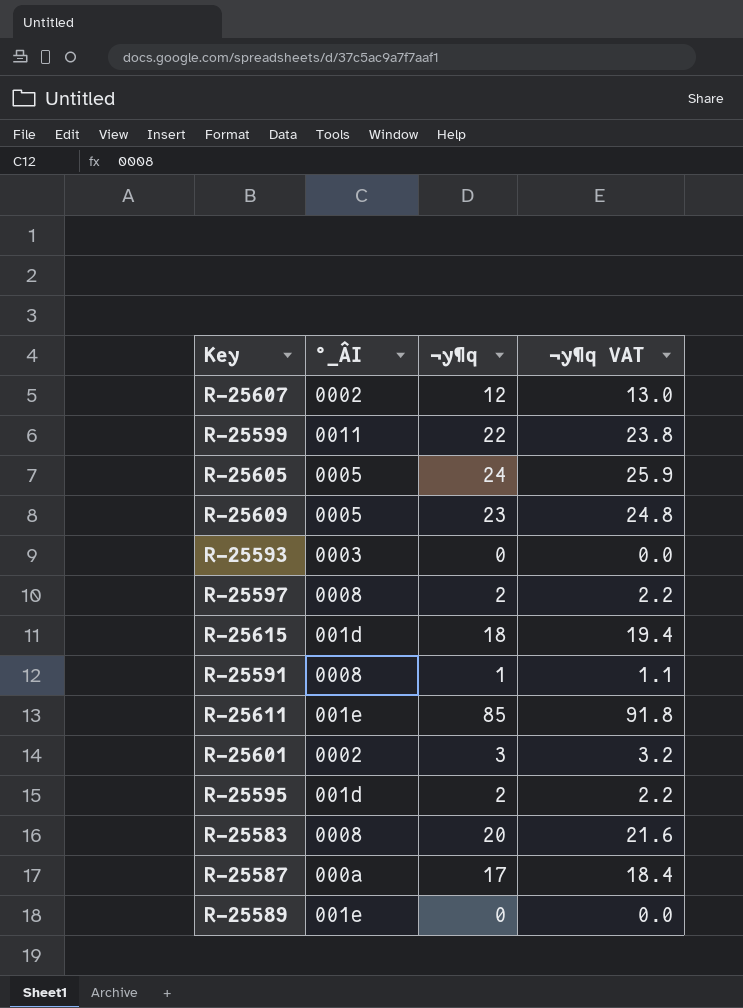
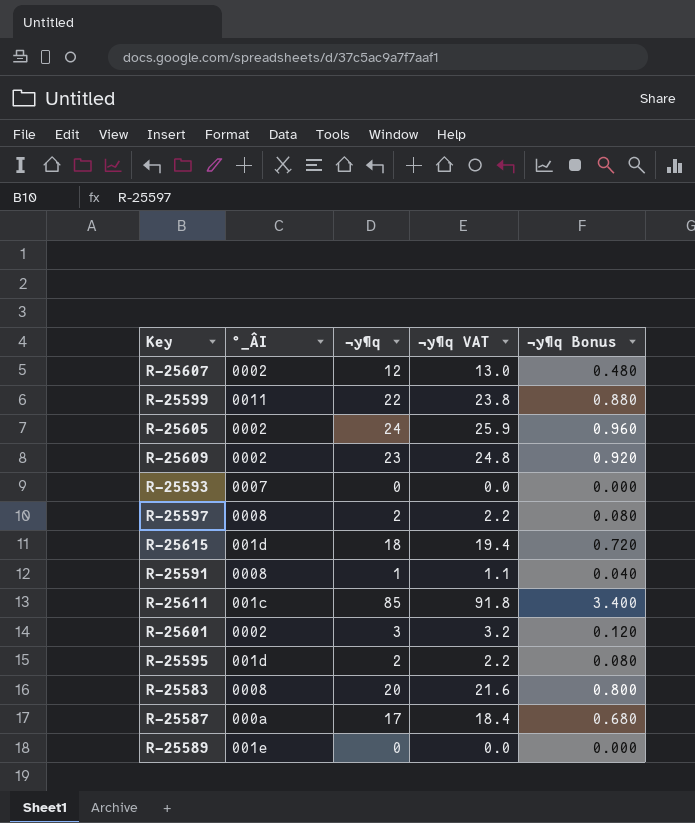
column ¬y¶q Bonus | formula: none -> [¬y¶q] * 0.04
R-25605 | °_ÂI: 0005 -> 0002
R-25609 | °_ÂI: 0005 -> 0002
R-25593 | °_ÂI: 0003 -> 0007
R-25611 | °_ÂI: 001e -> 001c

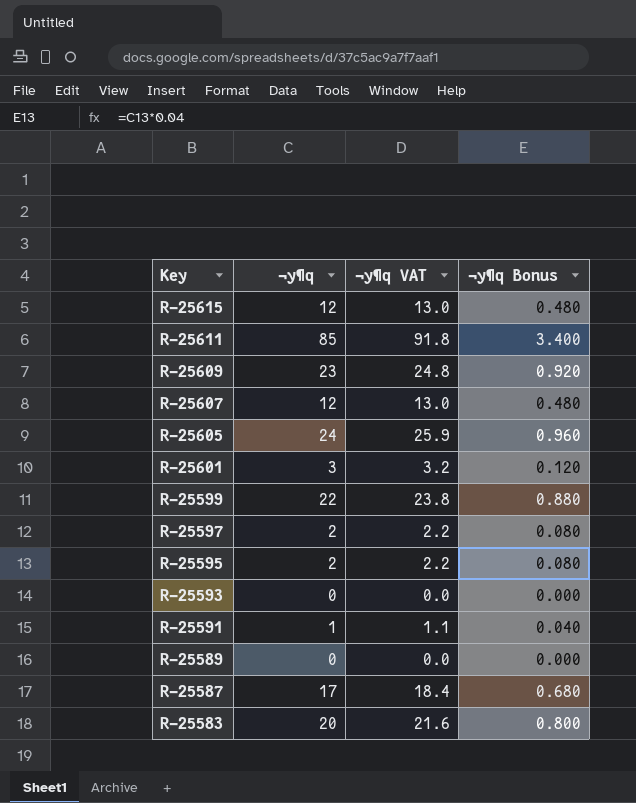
row order: none -> Key descending
column °_ÂI | position: 2 -> none
R-25615 | ¬y¶q: 18 -> 12
R-25615 | ¬y¶q VAT: 19.4 -> 13.0
R-25615 | ¬y¶q Bonus: 0.720 -> 0.480

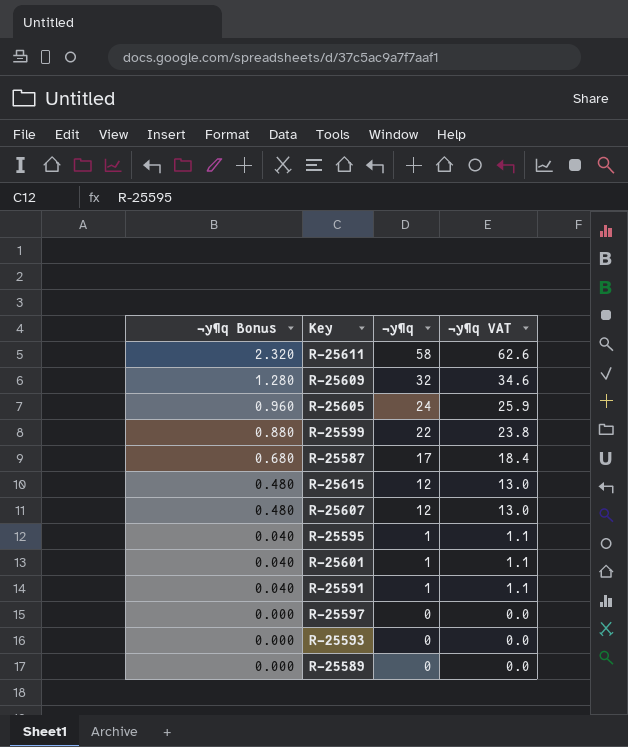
row order: Key descending -> ¬y¶q Bonus descending
column ¬y¶q Bonus | position: 4 -> 1
row R-25583: 20 | 21.6 | 0.800 -> none
R-25611 | ¬y¶q Bonus: 3.400 -> 2.320
R-25611 | ¬y¶q: 85 -> 58
R-25611 | ¬y¶q VAT: 91.8 -> 62.6
R-25609 | ¬y¶q Bonus: 0.920 -> 1.280
R-25609 | ¬y¶q: 23 -> 32
R-25609 | ¬y¶q VAT: 24.8 -> 34.6
R-25595 | ¬y¶q Bonus: 0.080 -> 0.040
R-25595 | ¬y¶q: 2 -> 1
R-25595 | ¬y¶q VAT: 2.2 -> 1.1
R-25601 | ¬y¶q Bonus: 0.120 -> 0.040
R-25601 | ¬y¶q: 3 -> 1
R-25601 | ¬y¶q VAT: 3.2 -> 1.1
R-25597 | ¬y¶q Bonus: 0.080 -> 0.000
R-25597 | ¬y¶q: 2 -> 0
R-25597 | ¬y¶q VAT: 2.2 -> 0.0

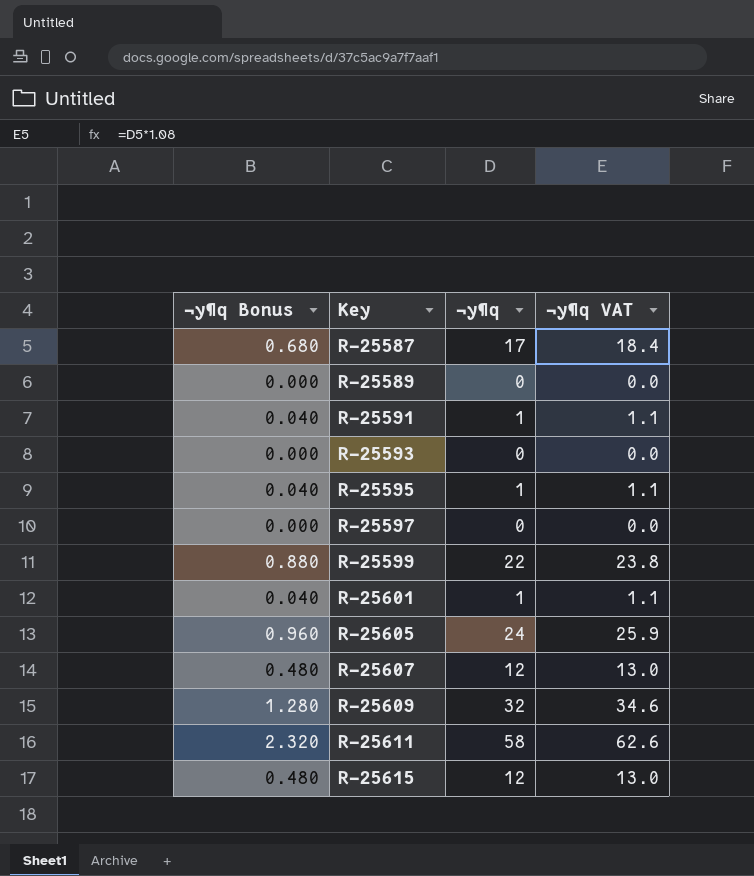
row order: ¬y¶q Bonus descending -> Key ascending

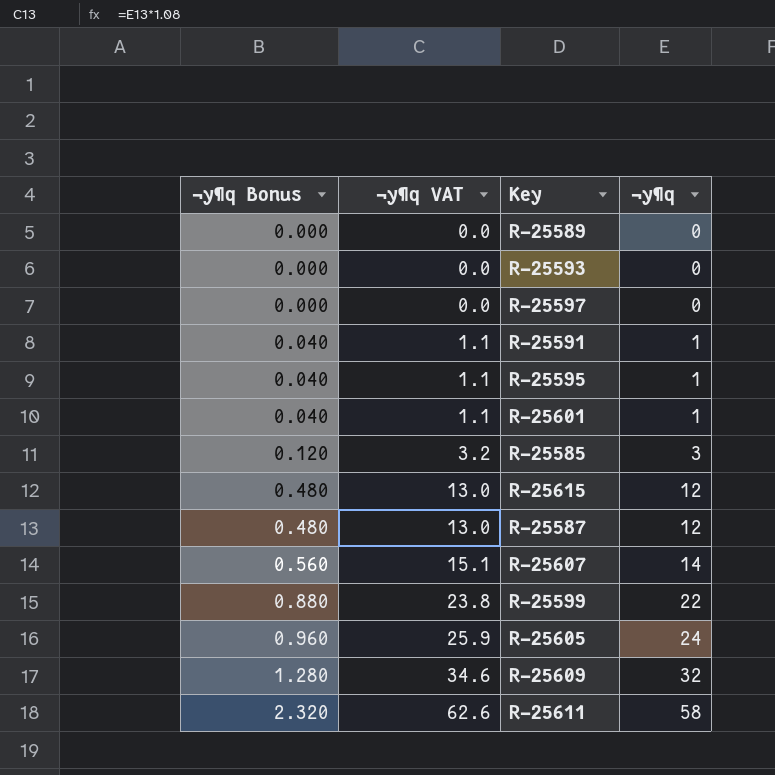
row order: Key ascending -> ¬y¶q Bonus ascending
column ¬y¶q VAT | position: 4 -> 2
row R-25585: none -> 0.120 | 3.2 | 3
R-25587 | ¬y¶q Bonus: 0.680 -> 0.480
R-25587 | ¬y¶q VAT: 18.4 -> 13.0
R-25587 | ¬y¶q: 17 -> 12
R-25607 | ¬y¶q Bonus: 0.480 -> 0.560
R-25607 | ¬y¶q VAT: 13.0 -> 15.1
R-25607 | ¬y¶q: 12 -> 14

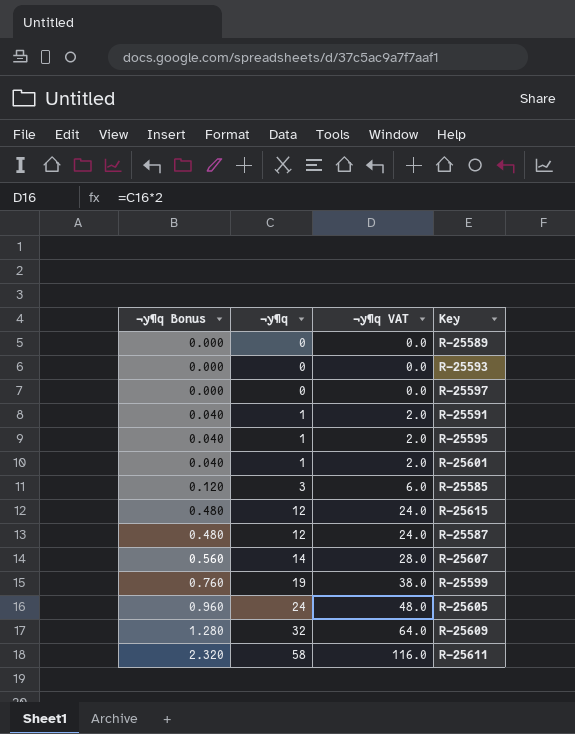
column ¬y¶q | position: 4 -> 2
column ¬y¶q VAT | formula: [¬y¶q] * 1.08 -> [¬y¶q] * 2
R-25599 | ¬y¶q Bonus: 0.880 -> 0.760
R-25599 | ¬y¶q: 22 -> 19

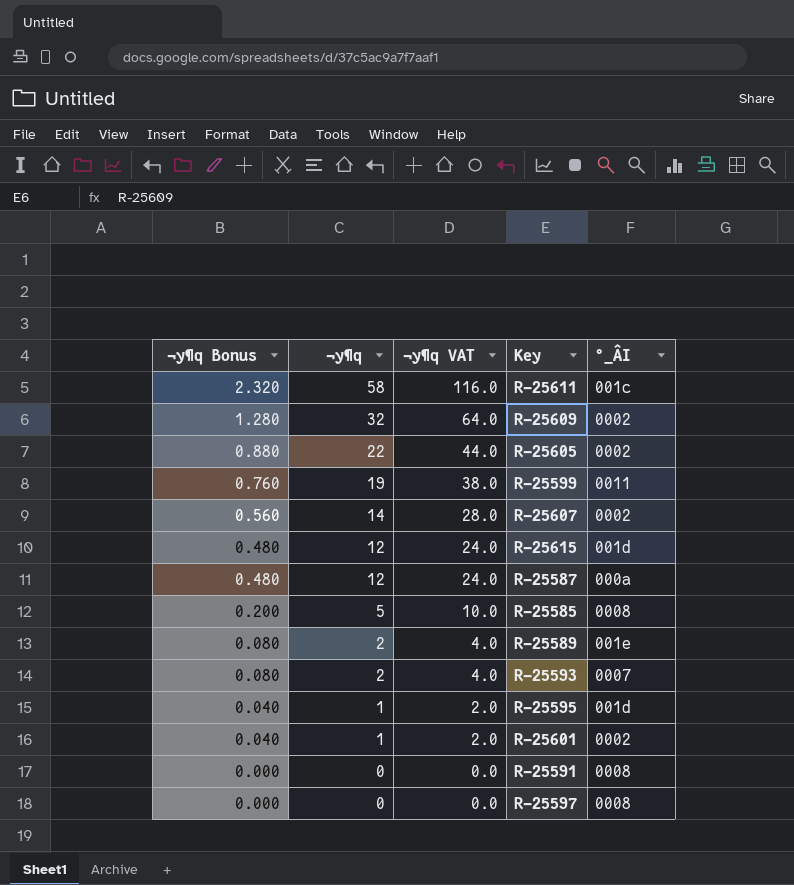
row order: ¬y¶q Bonus ascending -> ¬y¶q Bonus descending
column °_ÂI | position: none -> 5
R-25605 | ¬y¶q Bonus: 0.960 -> 0.880
R-25605 | ¬y¶q: 24 -> 22
R-25605 | ¬y¶q VAT: 48.0 -> 44.0
R-25585 | ¬y¶q Bonus: 0.120 -> 0.200
R-25585 | ¬y¶q: 3 -> 5
R-25585 | ¬y¶q VAT: 6.0 -> 10.0
R-25589 | ¬y¶q Bonus: 0.000 -> 0.080
R-25589 | ¬y¶q: 0 -> 2
R-25589 | ¬y¶q VAT: 0.0 -> 4.0
R-25593 | ¬y¶q Bonus: 0.000 -> 0.080
R-25593 | ¬y¶q: 0 -> 2
R-25593 | ¬y¶q VAT: 0.0 -> 4.0
R-25591 | ¬y¶q Bonus: 0.040 -> 0.000
R-25591 | ¬y¶q: 1 -> 0
R-25591 | ¬y¶q VAT: 2.0 -> 0.0

